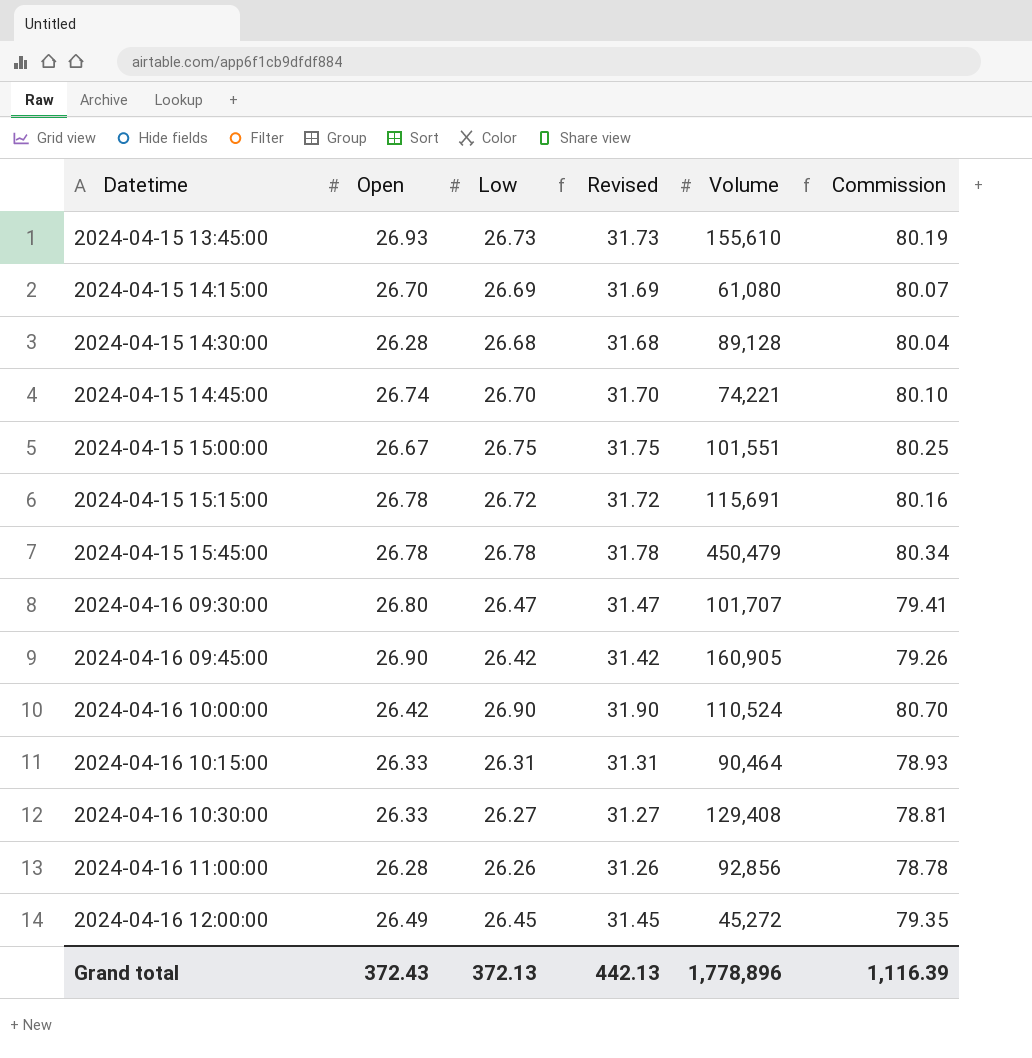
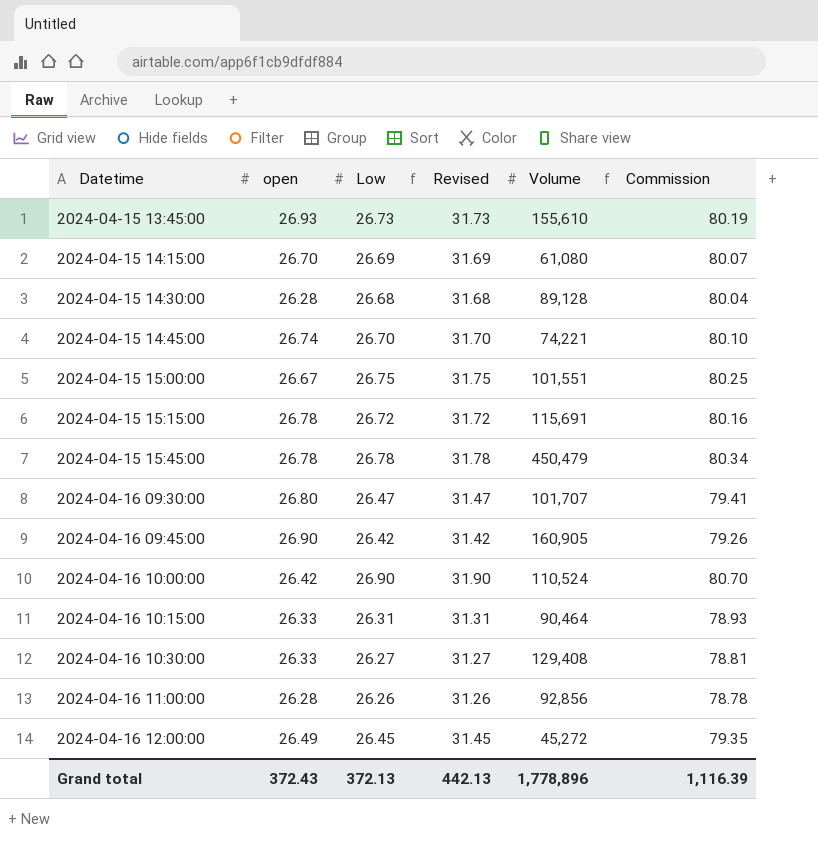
column name: Open -> open

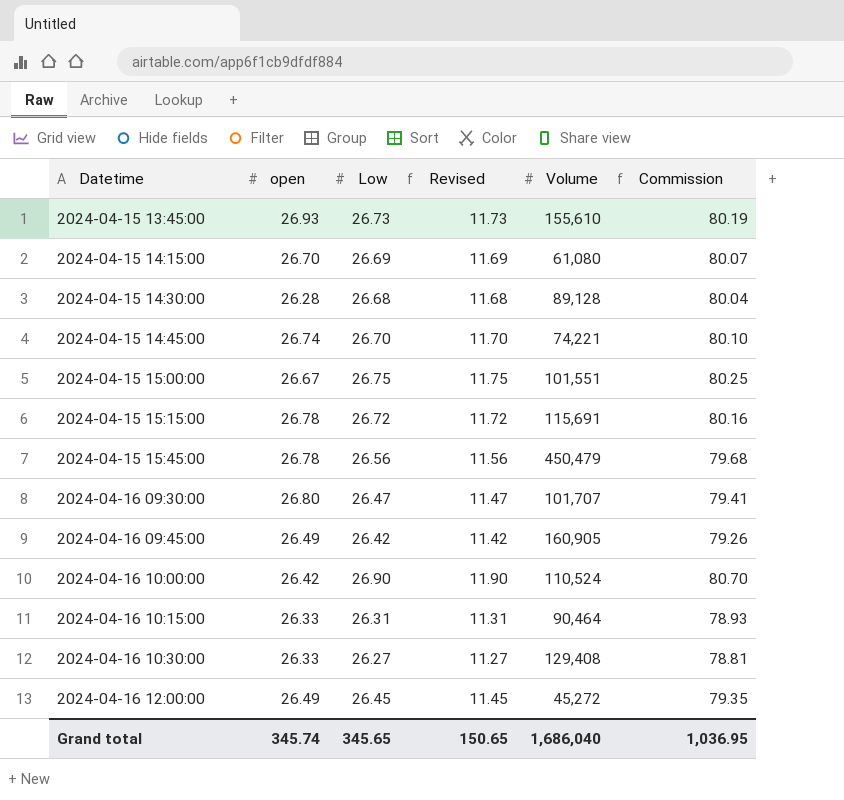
column Revised | formula: [Low] + 5 -> [Low] - 15
row 2024-04-16 11:00:00: 26.28 | 26.26 | 31.26 | 92,856 | 78.78 -> none
2024-04-15 15:45:00 | Low: 26.78 -> 26.56
2024-04-15 15:45:00 | Commission: 80.34 -> 79.68
2024-04-16 09:45:00 | open: 26.90 -> 26.49
Grand total | open: 372.43 -> 345.74
Grand total | Low: 372.13 -> 345.65
Grand total | Revised: 442.13 -> 150.65
Grand total | Volume: 1,778,896 -> 1,686,040
Grand total | Commission: 1,116.39 -> 1,036.95

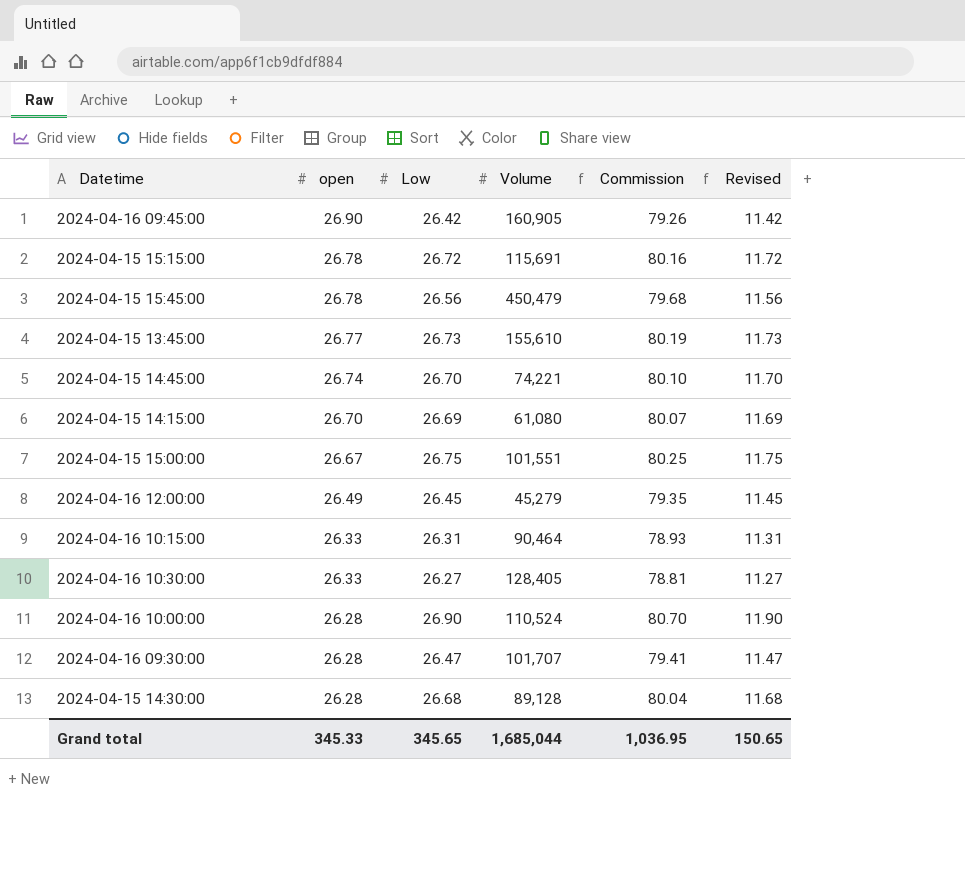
row order: Datetime ascending -> open descending
column Revised | position: 4 -> 6
2024-04-16 09:45:00 | open: 26.49 -> 26.90
2024-04-15 13:45:00 | open: 26.93 -> 26.77
2024-04-16 12:00:00 | Volume: 45,272 -> 45,279
2024-04-16 10:30:00 | Volume: 129,408 -> 128,405
2024-04-16 10:00:00 | open: 26.42 -> 26.28
2024-04-16 09:30:00 | open: 26.80 -> 26.28
Grand total | open: 345.74 -> 345.33
Grand total | Volume: 1,686,040 -> 1,685,044

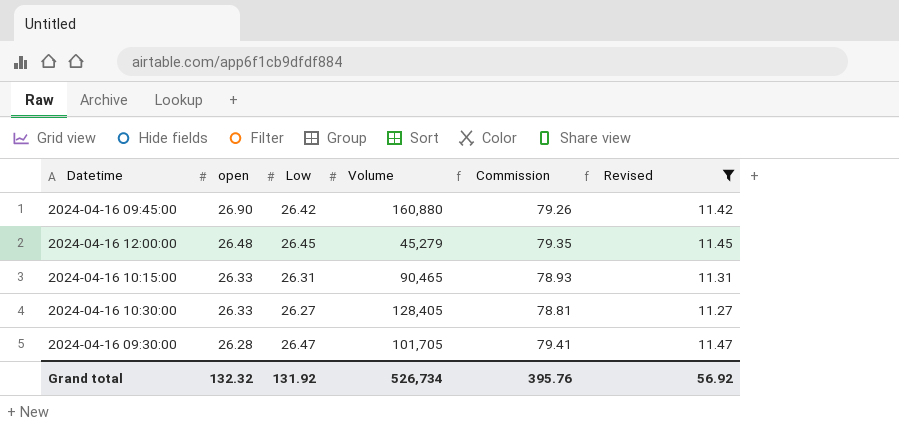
filter: none -> Revised <= 11.47
2024-04-16 09:45:00 | Volume: 160,905 -> 160,880
2024-04-16 12:00:00 | open: 26.49 -> 26.48
2024-04-16 10:15:00 | Volume: 90,464 -> 90,465
2024-04-16 09:30:00 | Volume: 101,707 -> 101,705
Grand total | open: 345.33 -> 132.32
Grand total | Low: 345.65 -> 131.92
Grand total | Volume: 1,685,044 -> 526,734
Grand total | Commission: 1,036.95 -> 395.76
Grand total | Revised: 150.65 -> 56.92

